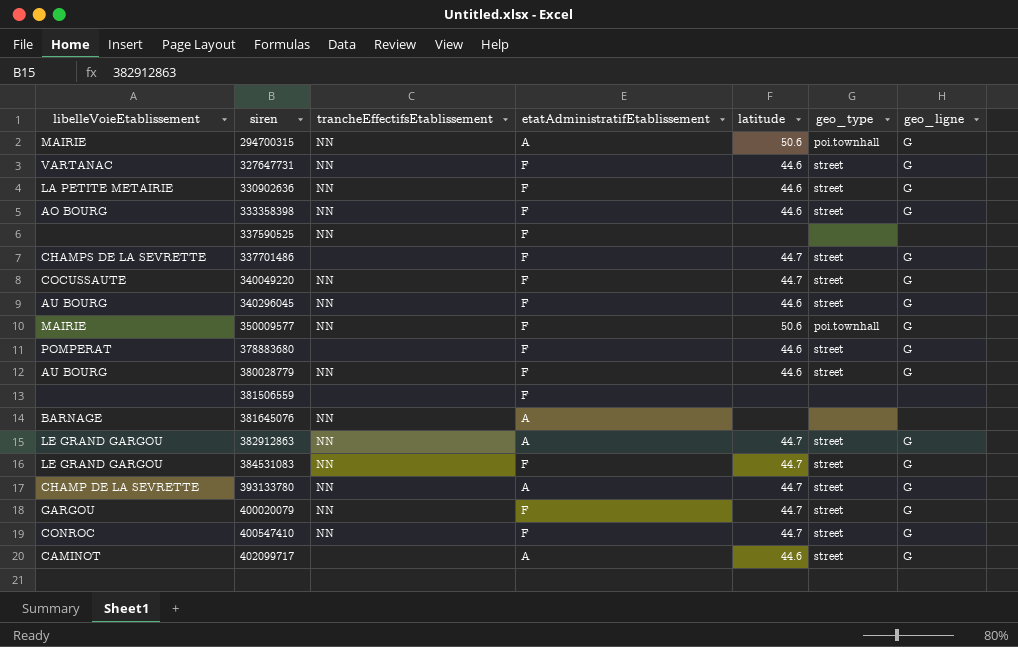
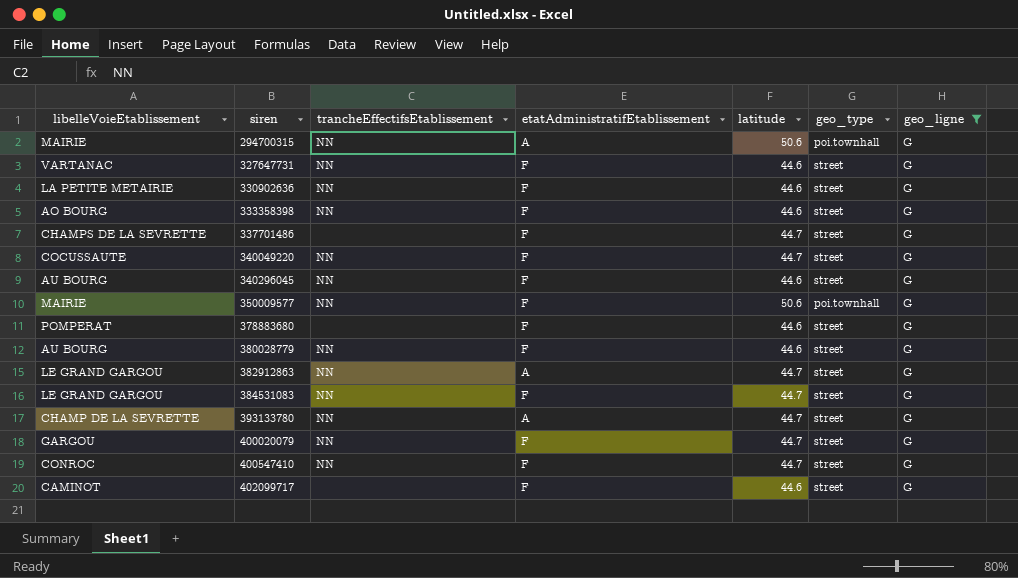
filter: none -> geo_ligne = G
402099717 | etatAdministratifEtablissement: A -> F

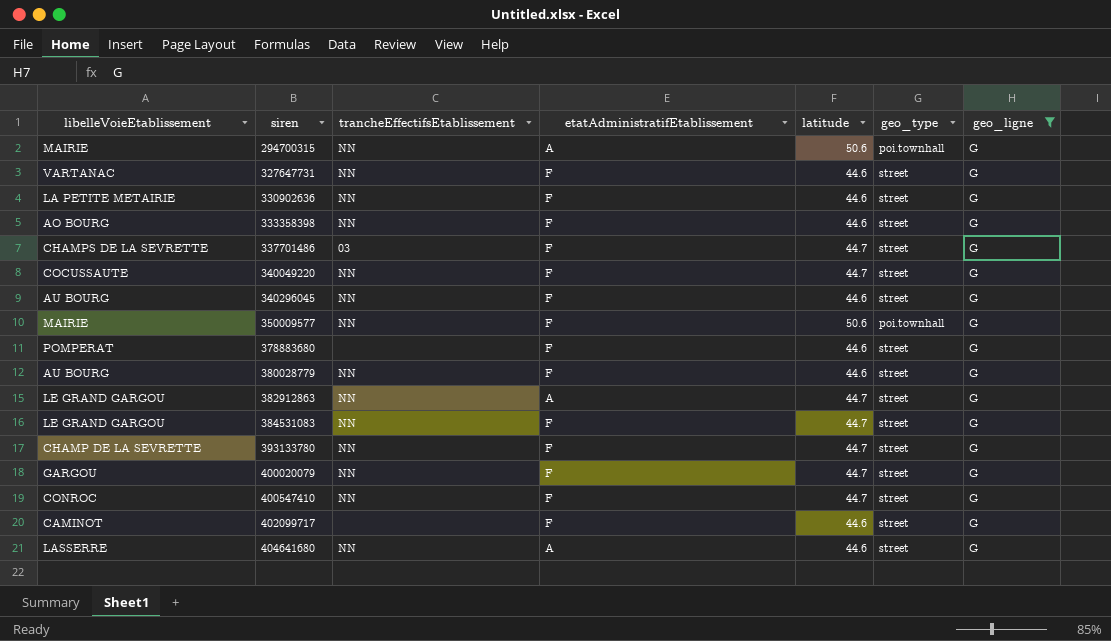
337701486 | trancheEffectifsEtablissement: none -> 03
393133780 | etatAdministratifEtablissement: A -> F
row 404641680: none -> LASSERRE | NN | A | 44.6 | street | G

